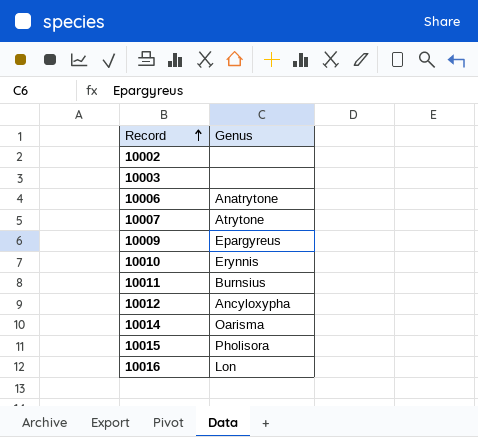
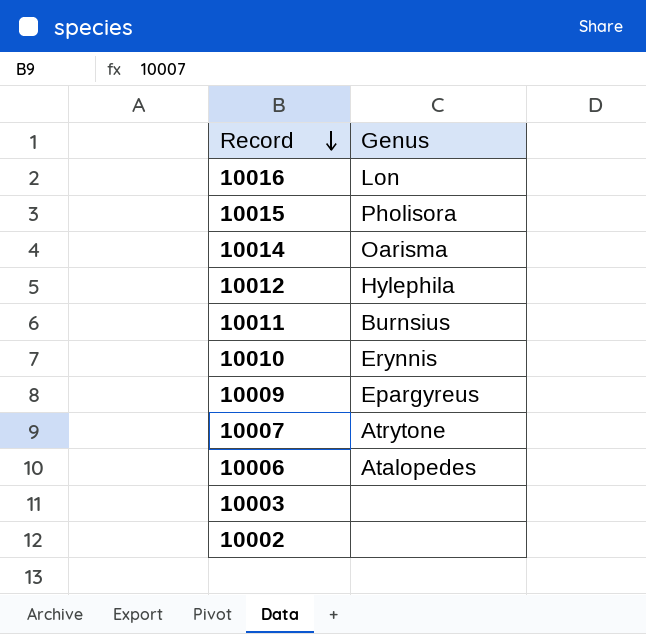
row order: Record ascending -> Record descending
10012 | Genus: Ancyloxypha -> Hylephila
10006 | Genus: Anatrytone -> Atalopedes

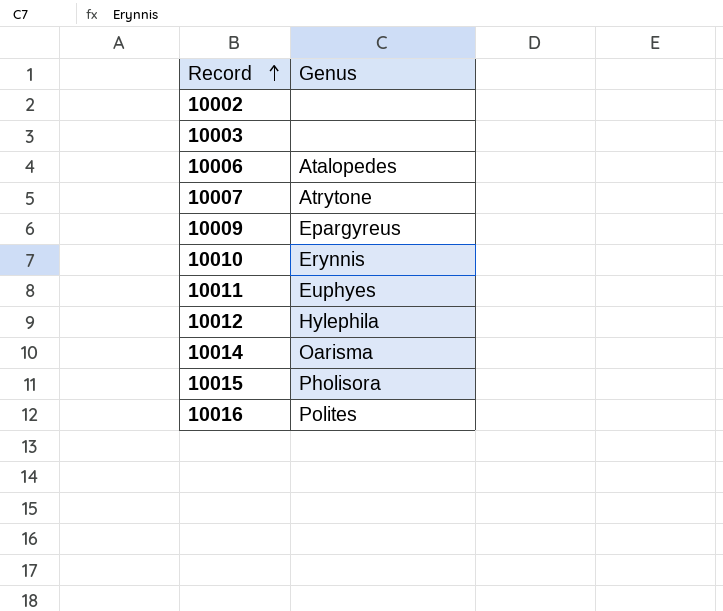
row order: Record descending -> Record ascending
10011 | Genus: Burnsius -> Euphyes
10016 | Genus: Lon -> Polites

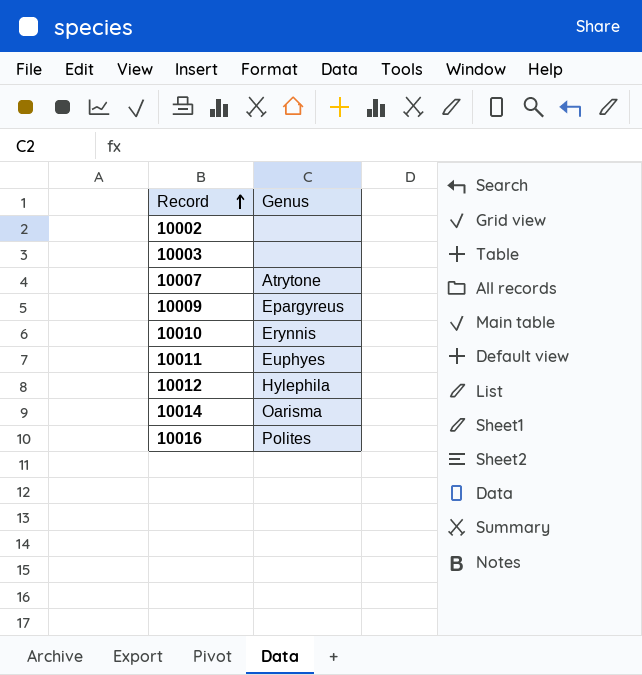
row 10006: Atalopedes -> none
row 10015: Pholisora -> none

